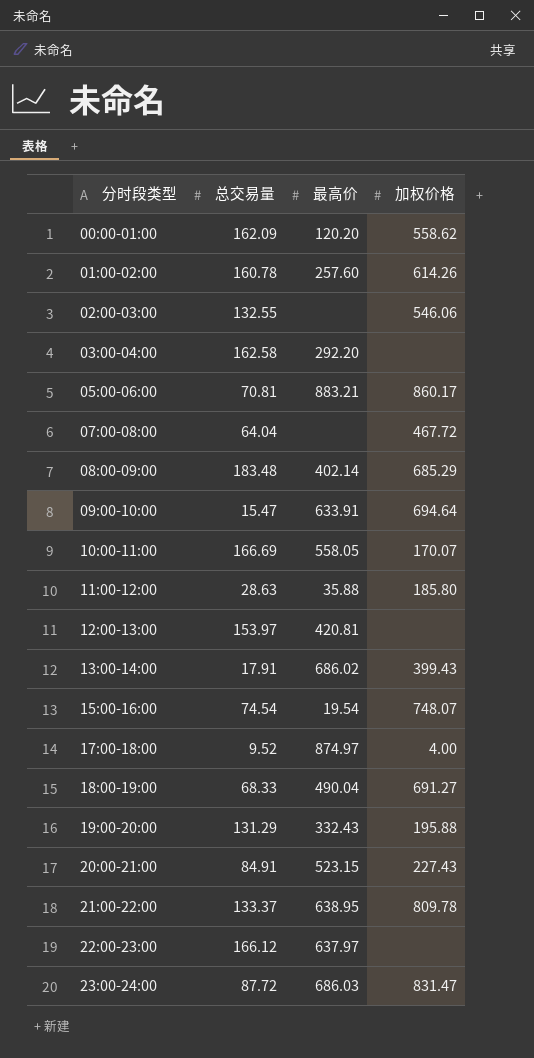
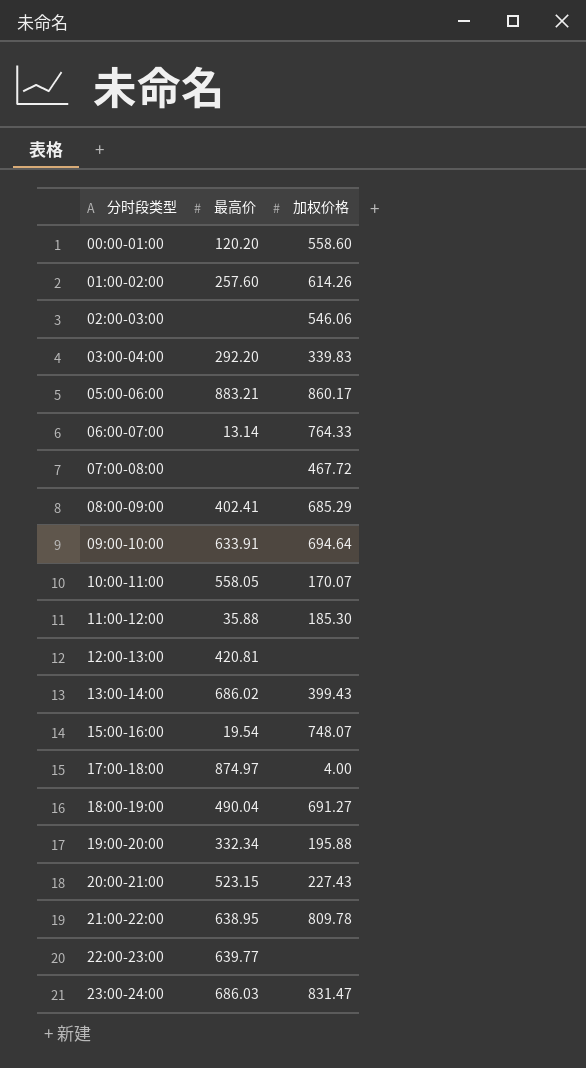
column 总交易量 | position: 2 -> none
00:00-01:00 | 加权价格: 558.62 -> 558.60
03:00-04:00 | 加权价格: none -> 339.83
row 06:00-07:00: none -> 13.14 | 764.33
08:00-09:00 | 最高价: 402.14 -> 402.41
11:00-12:00 | 加权价格: 185.80 -> 185.30
19:00-20:00 | 最高价: 332.43 -> 332.34
22:00-23:00 | 最高价: 637.97 -> 639.77

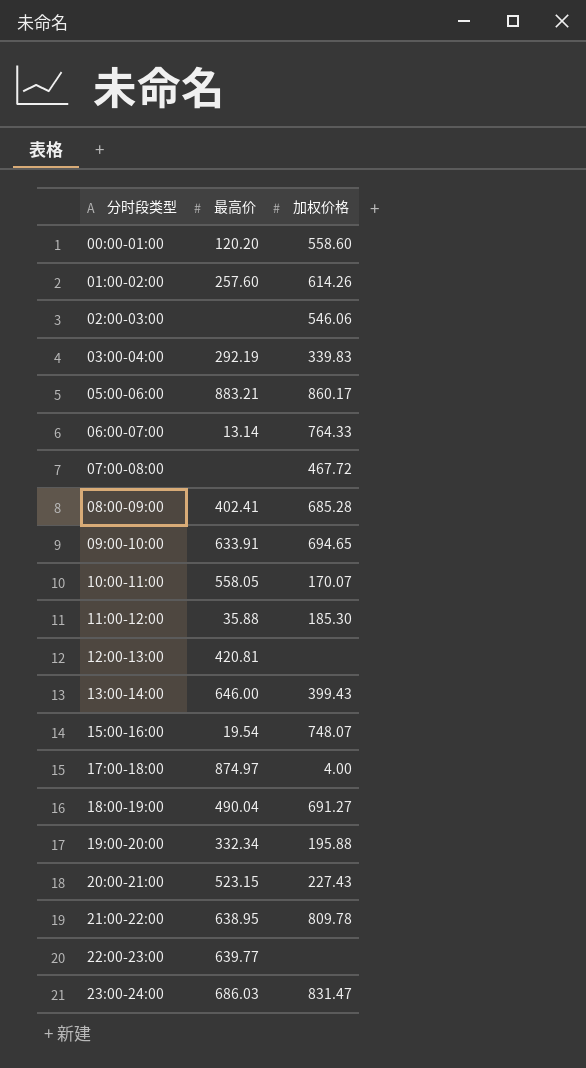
03:00-04:00 | 最高价: 292.20 -> 292.19
08:00-09:00 | 加权价格: 685.29 -> 685.28
09:00-10:00 | 加权价格: 694.64 -> 694.65
13:00-14:00 | 最高价: 686.02 -> 646.00

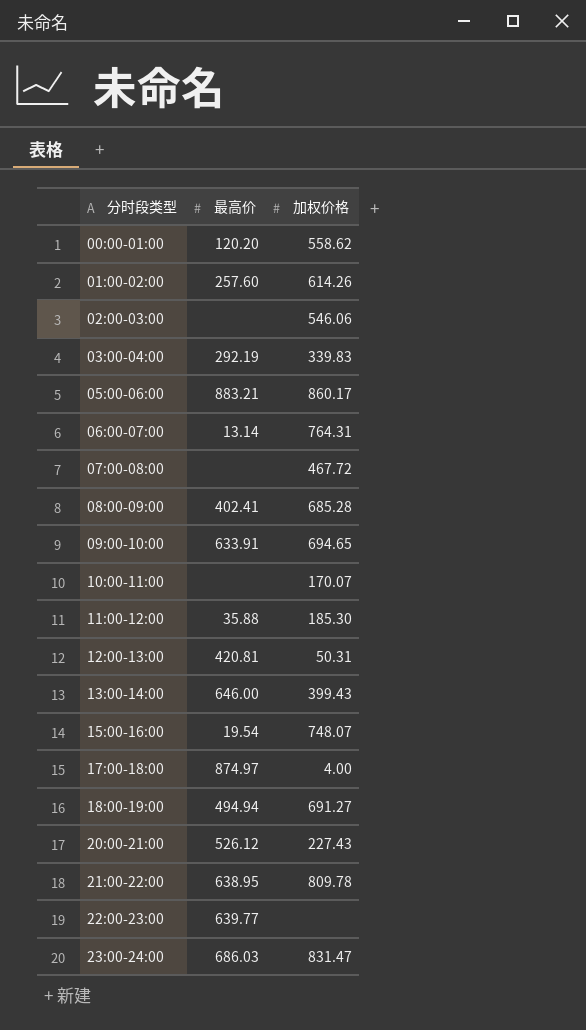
row 19:00-20:00: 332.34 | 195.88 -> none
00:00-01:00 | 加权价格: 558.60 -> 558.62
06:00-07:00 | 加权价格: 764.33 -> 764.31
10:00-11:00 | 最高价: 558.05 -> none
12:00-13:00 | 加权价格: none -> 50.31
18:00-19:00 | 最高价: 490.04 -> 494.94
20:00-21:00 | 最高价: 523.15 -> 526.12

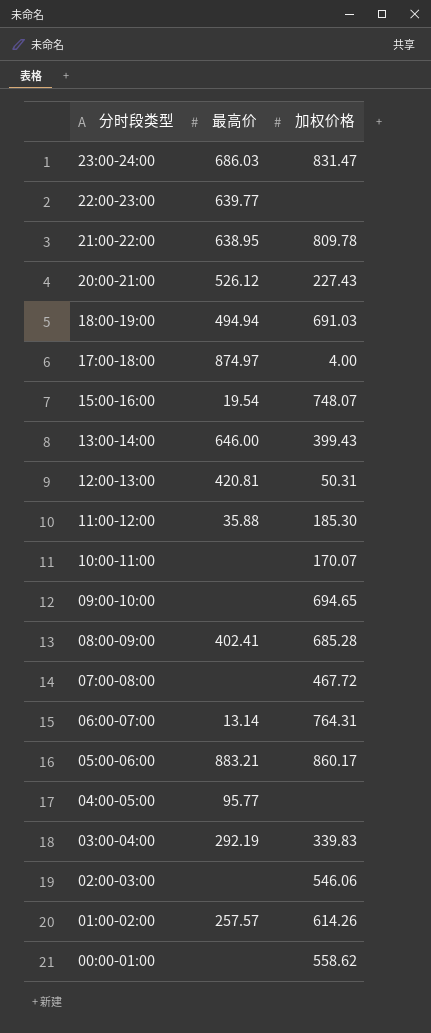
row order: 分时段类型 ascending -> 分时段类型 descending
18:00-19:00 | 加权价格: 691.27 -> 691.03
09:00-10:00 | 最高价: 633.91 -> none
row 04:00-05:00: none -> 95.77 | none
01:00-02:00 | 最高价: 257.60 -> 257.57
00:00-01:00 | 最高价: 120.20 -> none

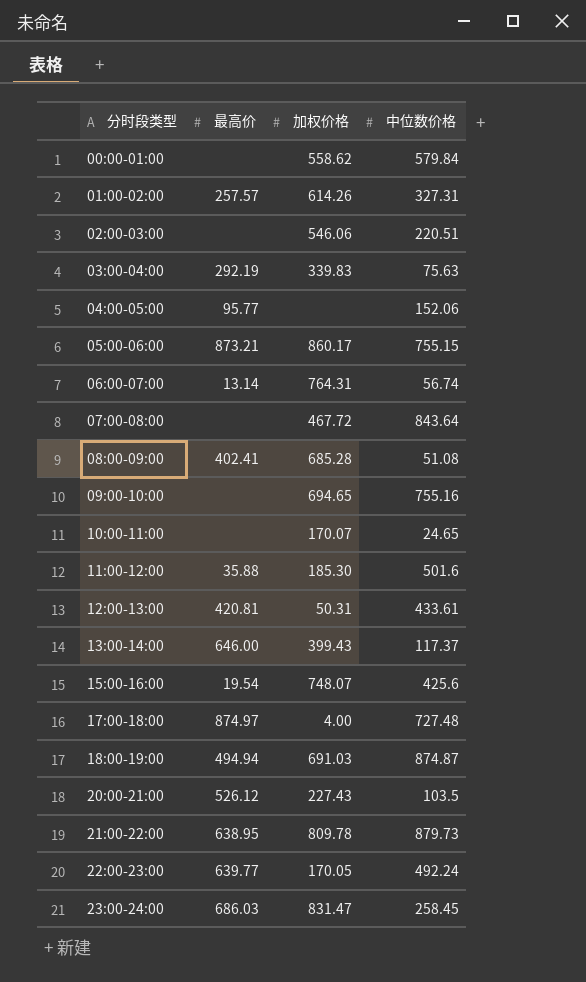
row order: 分时段类型 descending -> 分时段类型 ascending
column 中位数价格 | position: none -> 4
05:00-06:00 | 最高价: 883.21 -> 873.21
22:00-23:00 | 加权价格: none -> 170.05

